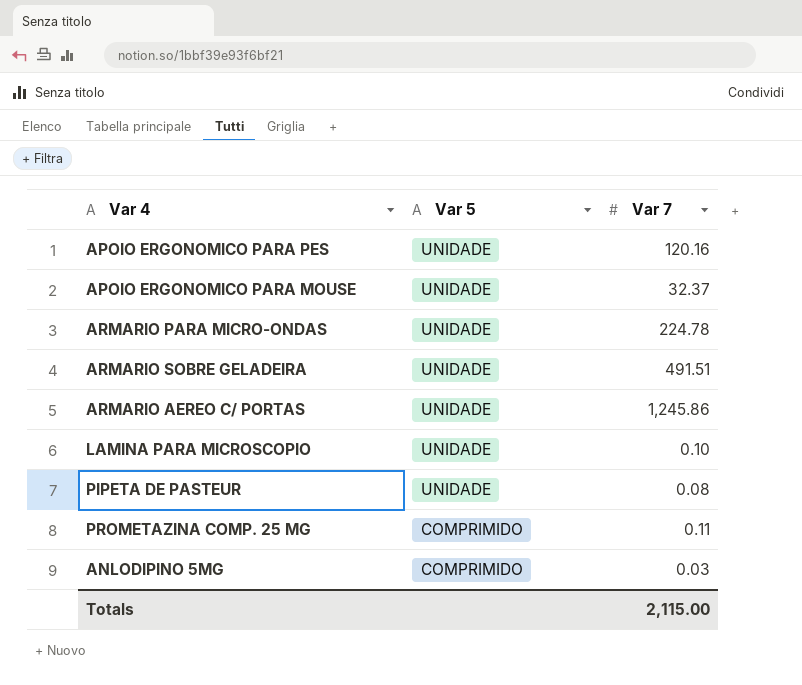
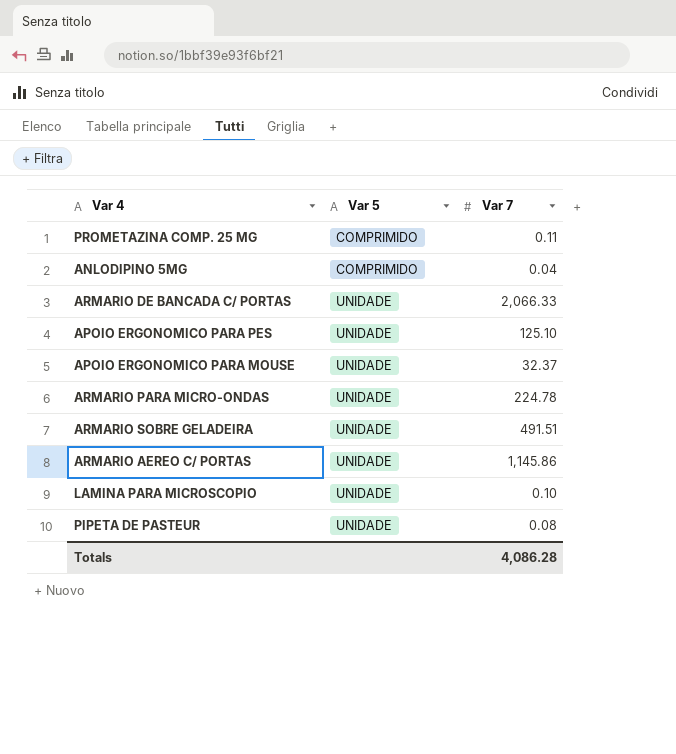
row order: Var 5 descending -> Var 5 ascending
ANLODIPINO 5MG | Var 7: 0.03 -> 0.04
row ARMARIO DE BANCADA C/ PORTAS: none -> UNIDADE | 2,066.33
APOIO ERGONOMICO PARA PES | Var 7: 120.16 -> 125.10
ARMARIO AEREO C/ PORTAS | Var 7: 1,245.86 -> 1,145.86
Totals | Var 7: 2,115.00 -> 4,086.28

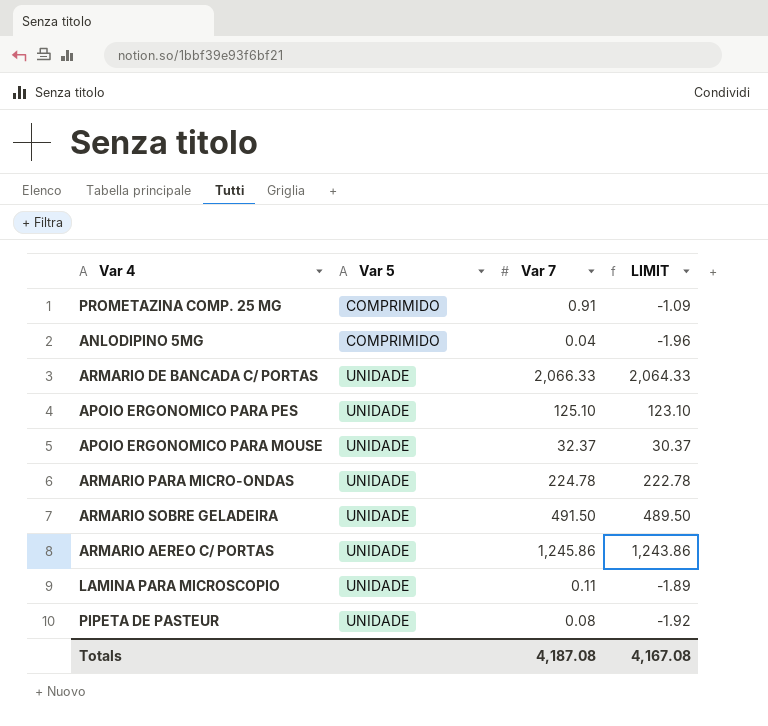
column LIMIT | formula: none -> [Var 7] - 2
PROMETAZINA COMP. 25 MG | Var 7: 0.11 -> 0.91
ARMARIO SOBRE GELADEIRA | Var 7: 491.51 -> 491.50
ARMARIO AEREO C/ PORTAS | Var 7: 1,145.86 -> 1,245.86
LAMINA PARA MICROSCOPIO | Var 7: 0.10 -> 0.11
Totals | Var 7: 4,086.28 -> 4,187.08

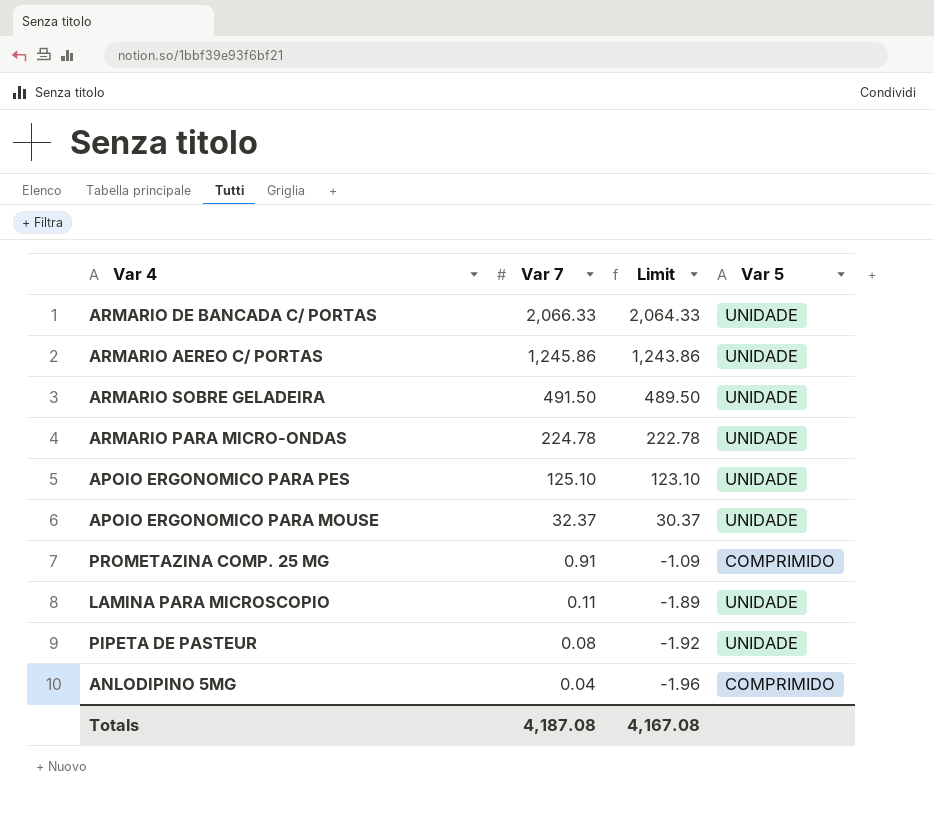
row order: Var 5 ascending -> Var 7 descending
column name: LIMIT -> Limit
column Var 5 | position: 2 -> 4

